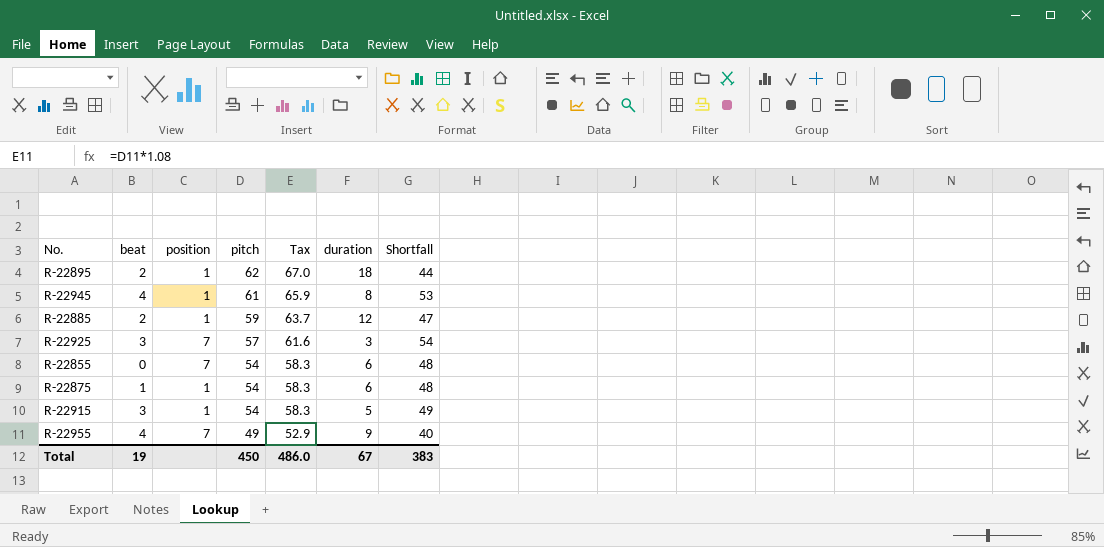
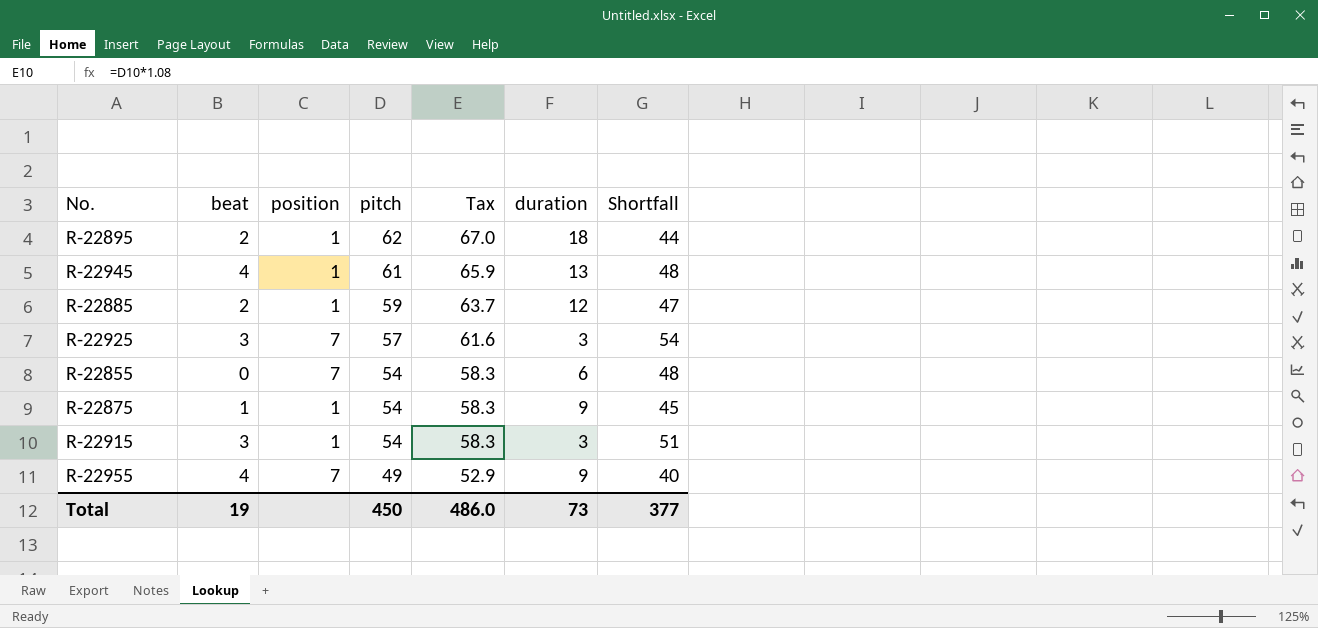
R-22945 | duration: 8 -> 13
R-22945 | Shortfall: 53 -> 48
R-22875 | duration: 6 -> 9
R-22875 | Shortfall: 48 -> 45
R-22915 | duration: 5 -> 3
R-22915 | Shortfall: 49 -> 51
Total | duration: 67 -> 73
Total | Shortfall: 383 -> 377

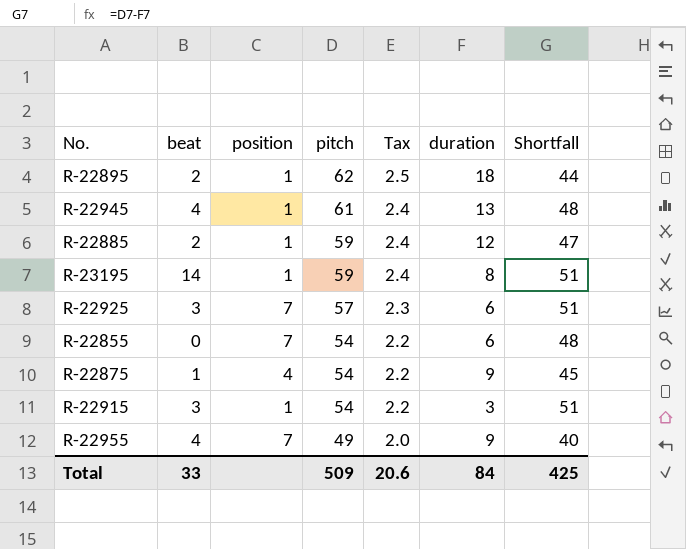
column Tax | formula: [pitch] * 1.08 -> [pitch] * 0.04
row R-23195: none -> 14 | 1 | 59 | 2.4 | 8 | 51
R-22925 | duration: 3 -> 6
R-22925 | Shortfall: 54 -> 51
R-22875 | position: 1 -> 4
Total | beat: 19 -> 33
Total | pitch: 450 -> 509
Total | Tax: 486.0 -> 20.6
Total | duration: 73 -> 84
Total | Shortfall: 377 -> 425

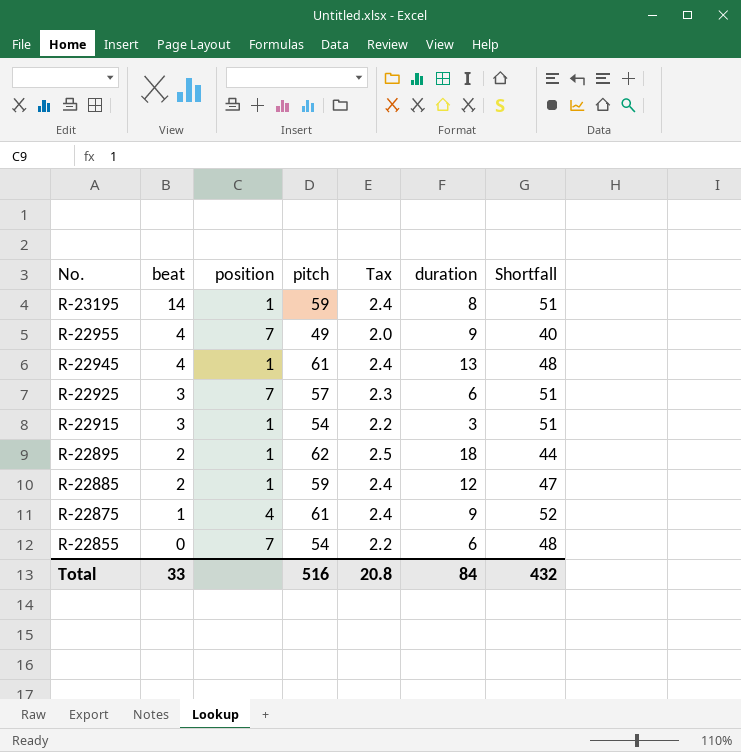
row order: pitch descending -> No. descending
R-22875 | pitch: 54 -> 61
R-22875 | Tax: 2.2 -> 2.4
R-22875 | Shortfall: 45 -> 52
Total | pitch: 509 -> 516
Total | Tax: 20.6 -> 20.8
Total | Shortfall: 425 -> 432

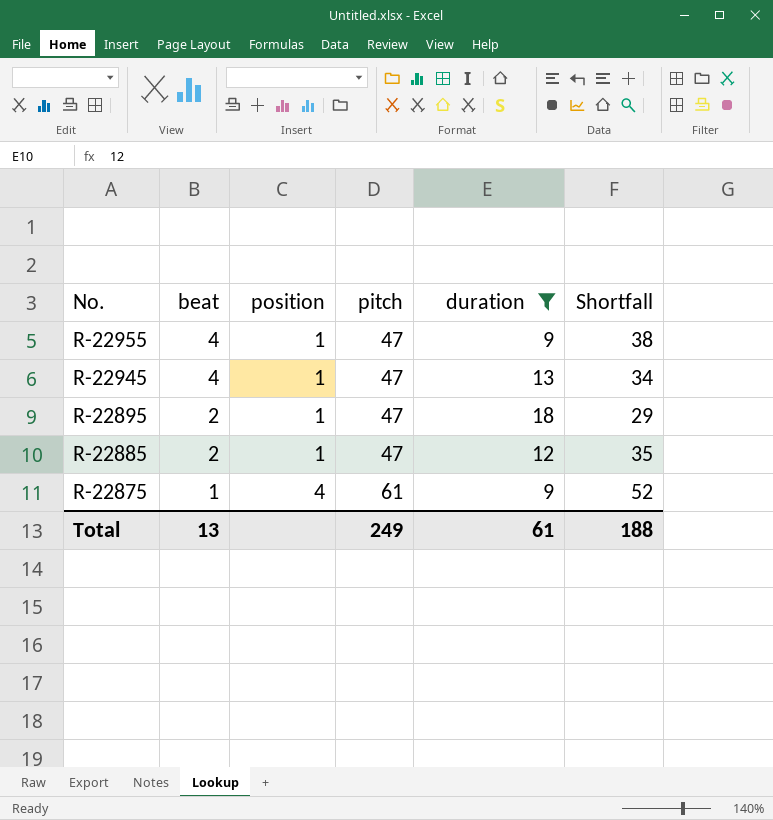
filter: none -> duration >= 9
column Tax | formula: [pitch] * 0.04 -> none
R-22955 | position: 7 -> 1
R-22955 | pitch: 49 -> 47
R-22955 | Shortfall: 40 -> 38
R-22945 | pitch: 61 -> 47
R-22945 | Shortfall: 48 -> 34
R-22895 | pitch: 62 -> 47
R-22895 | Shortfall: 44 -> 29
R-22885 | pitch: 59 -> 47
R-22885 | Shortfall: 47 -> 35
Total | beat: 33 -> 13
Total | pitch: 516 -> 249
Total | duration: 84 -> 61
Total | Shortfall: 432 -> 188

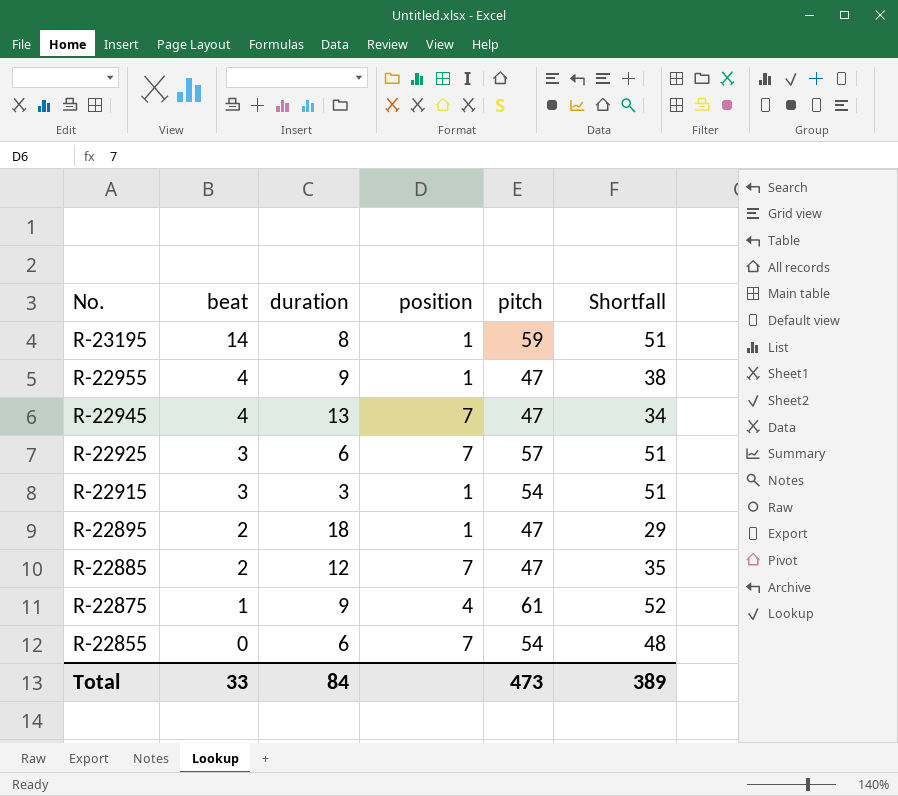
filter: duration >= 9 -> none
column duration | position: 5 -> 3
R-22945 | position: 1 -> 7
R-22885 | position: 1 -> 7
Total | beat: 13 -> 33
Total | duration: 61 -> 84
Total | pitch: 249 -> 473
Total | Shortfall: 188 -> 389

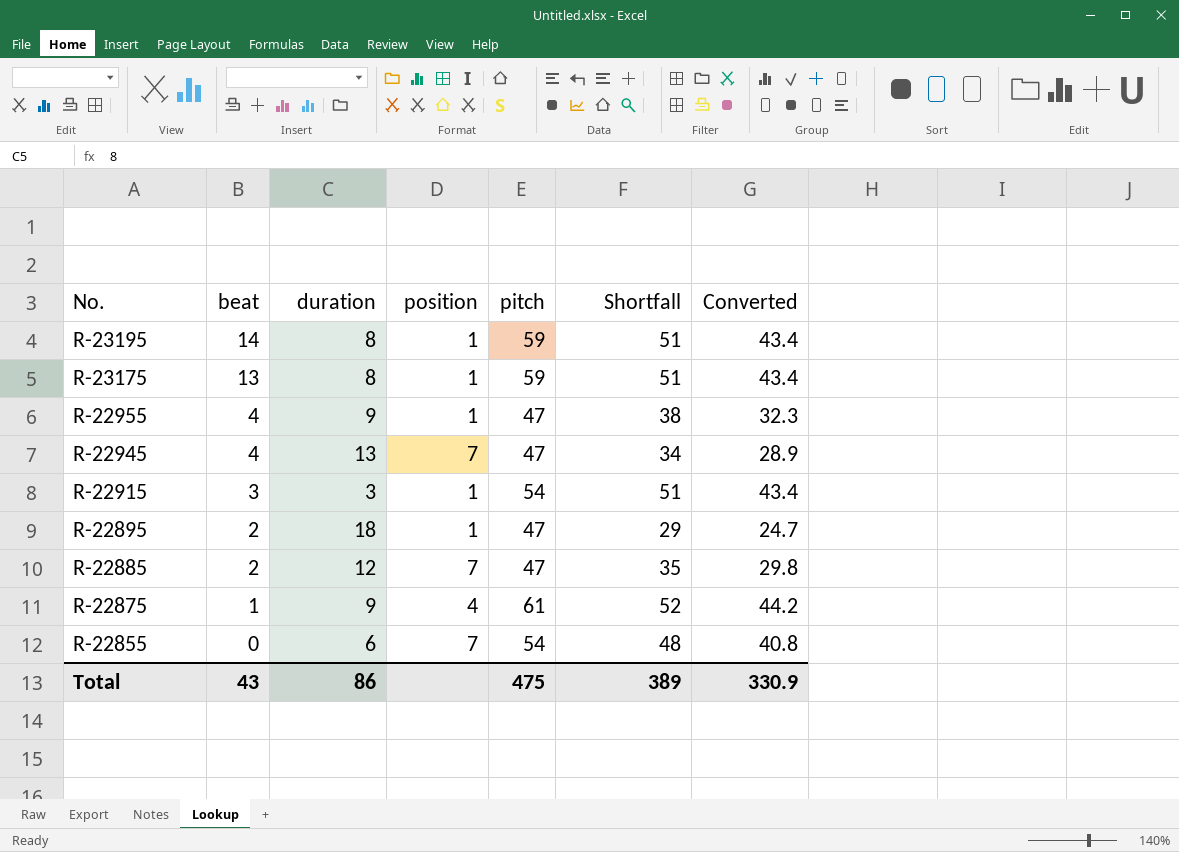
column Converted | formula: none -> [Shortfall] * 0.85
row R-22925: 3 | 6 | 7 | 57 | 51 -> none
row R-23175: none -> 13 | 8 | 1 | 59 | 51 | 43.4
Total | beat: 33 -> 43
Total | duration: 84 -> 86
Total | pitch: 473 -> 475

